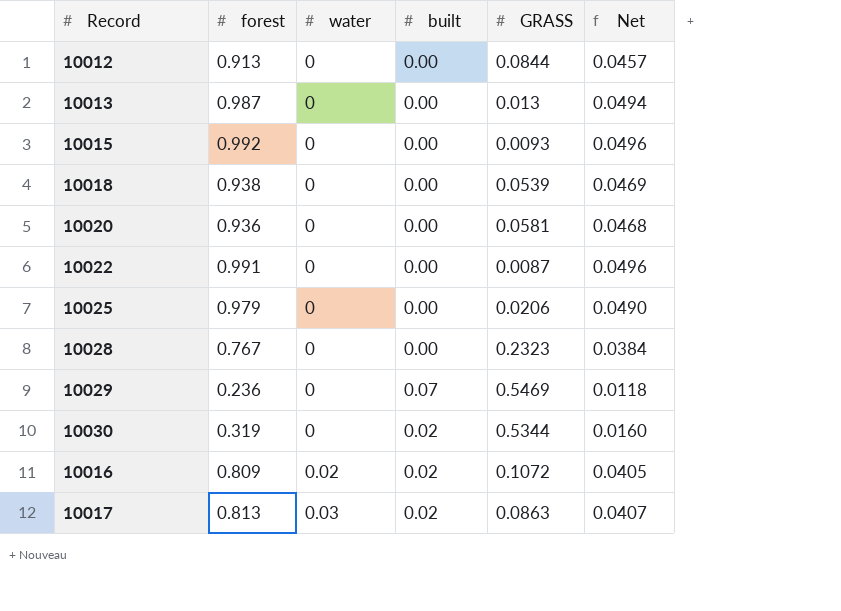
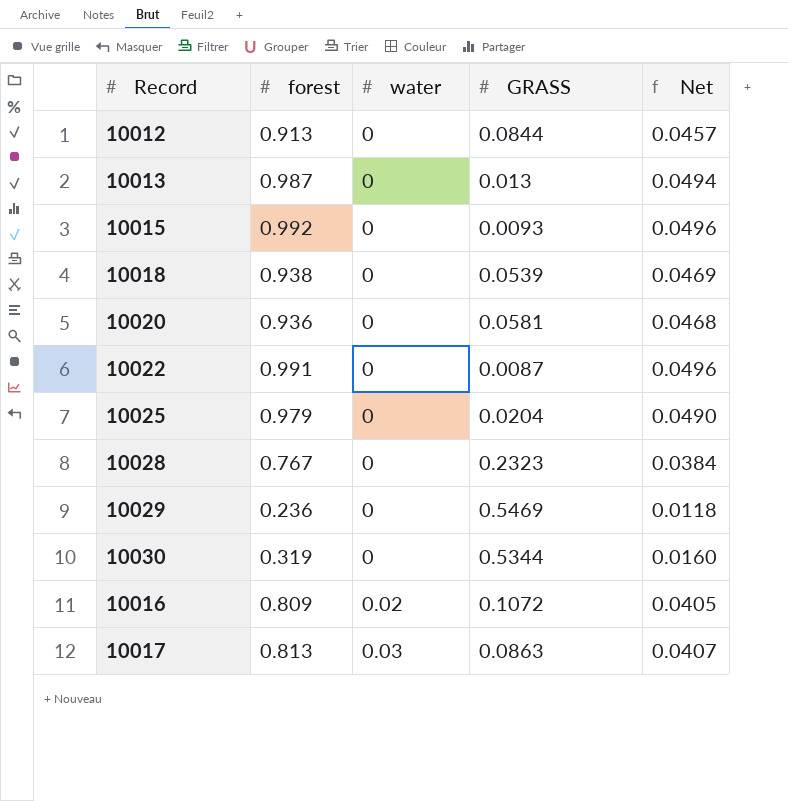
column built | position: 4 -> none
10025 | GRASS: 0.0206 -> 0.0204

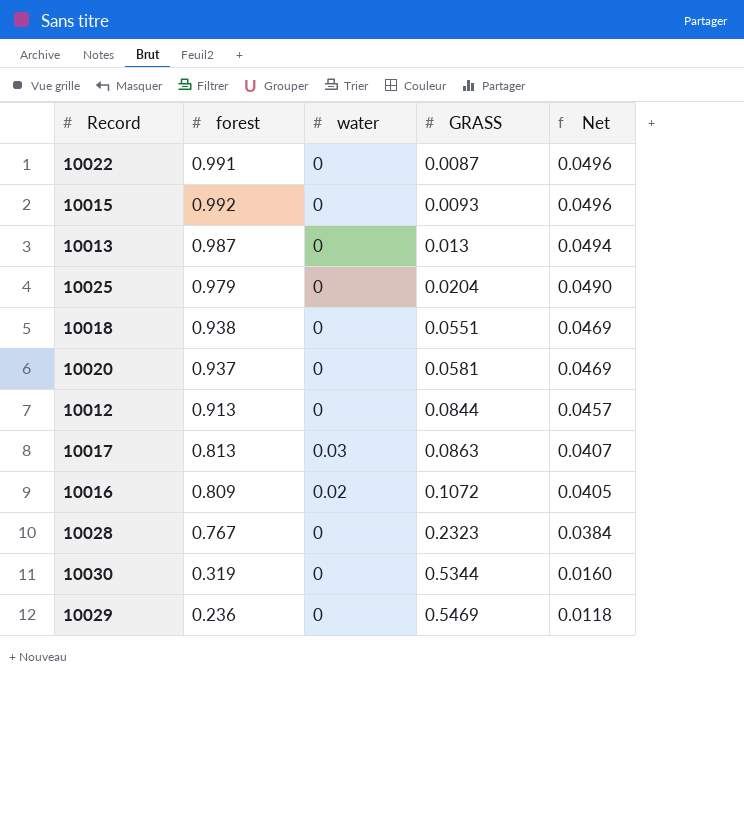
row order: water ascending -> GRASS ascending
10018 | GRASS: 0.0539 -> 0.0551
10020 | forest: 0.936 -> 0.937
10020 | Net: 0.0468 -> 0.0469

